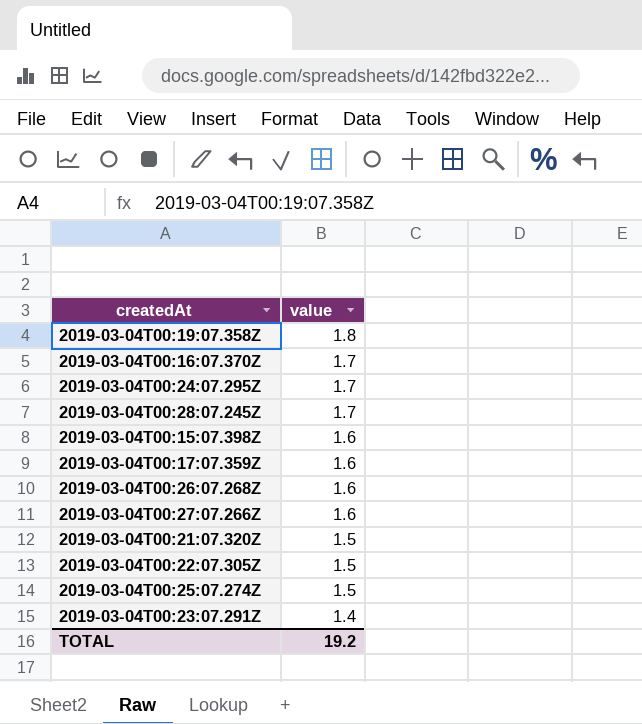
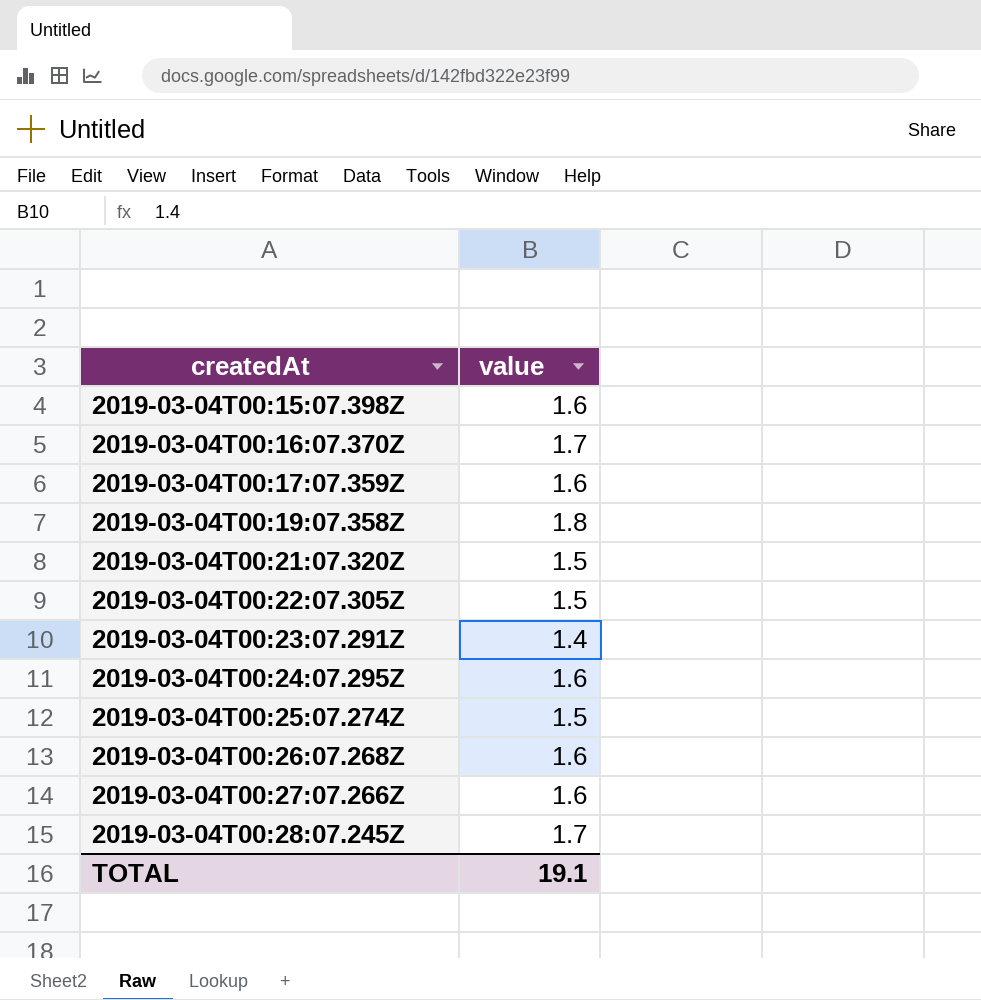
row order: value descending -> createdAt ascending
2019-03-04T00:24:07.295Z | value: 1.7 -> 1.6
TOTAL | value: 19.2 -> 19.1

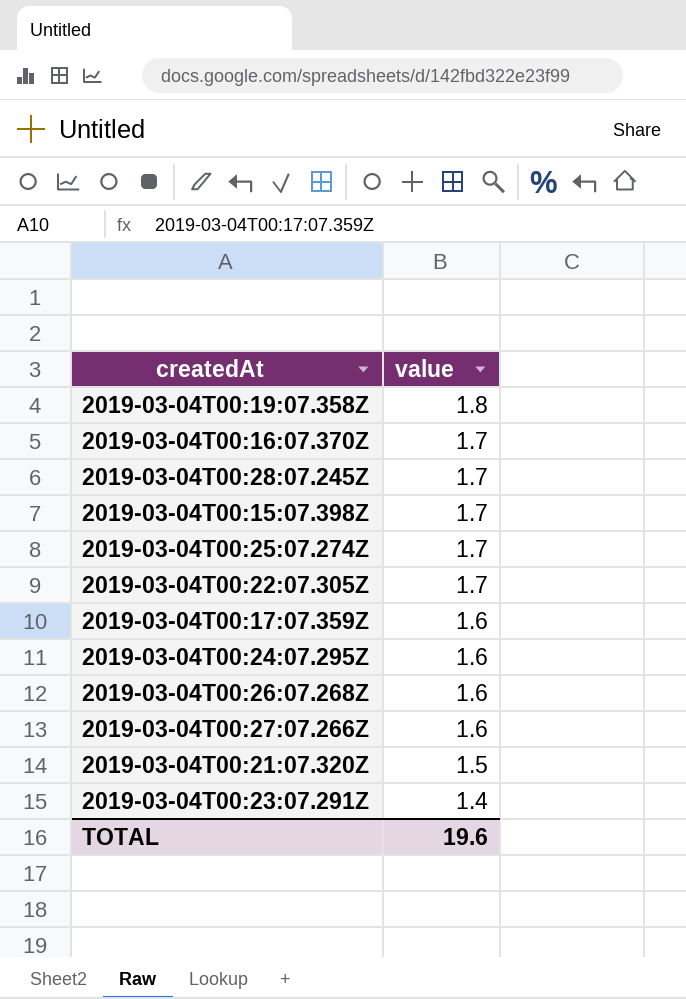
row order: createdAt ascending -> value descending
2019-03-04T00:15:07.398Z | value: 1.6 -> 1.7
2019-03-04T00:25:07.274Z | value: 1.5 -> 1.7
2019-03-04T00:22:07.305Z | value: 1.5 -> 1.7
TOTAL | value: 19.1 -> 19.6

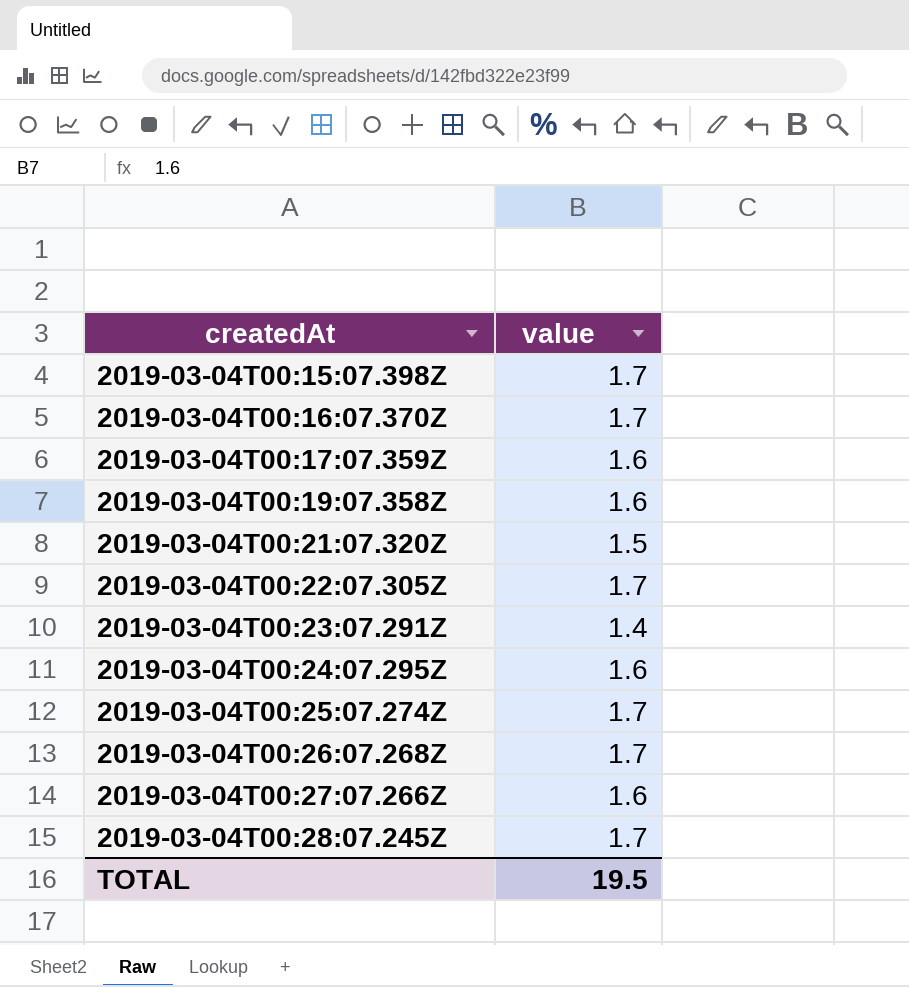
row order: value descending -> createdAt ascending
2019-03-04T00:19:07.358Z | value: 1.8 -> 1.6
2019-03-04T00:26:07.268Z | value: 1.6 -> 1.7
TOTAL | value: 19.6 -> 19.5

